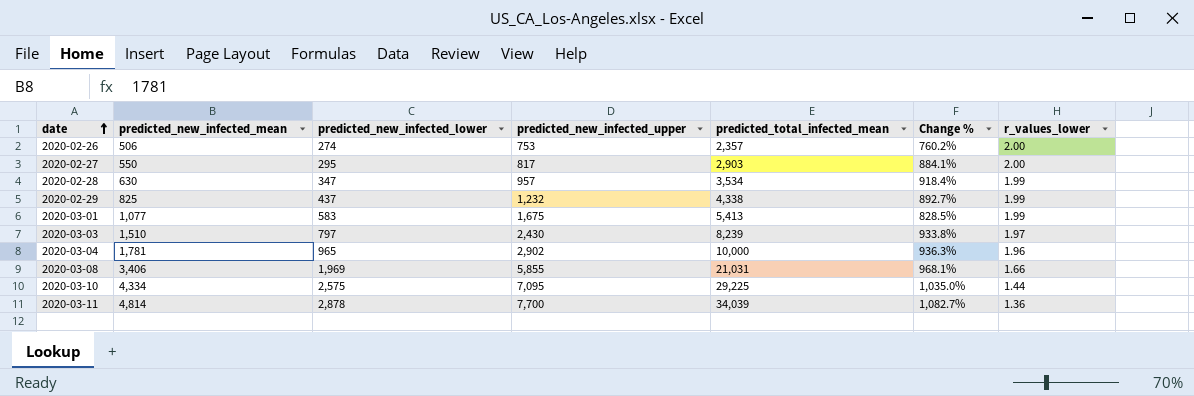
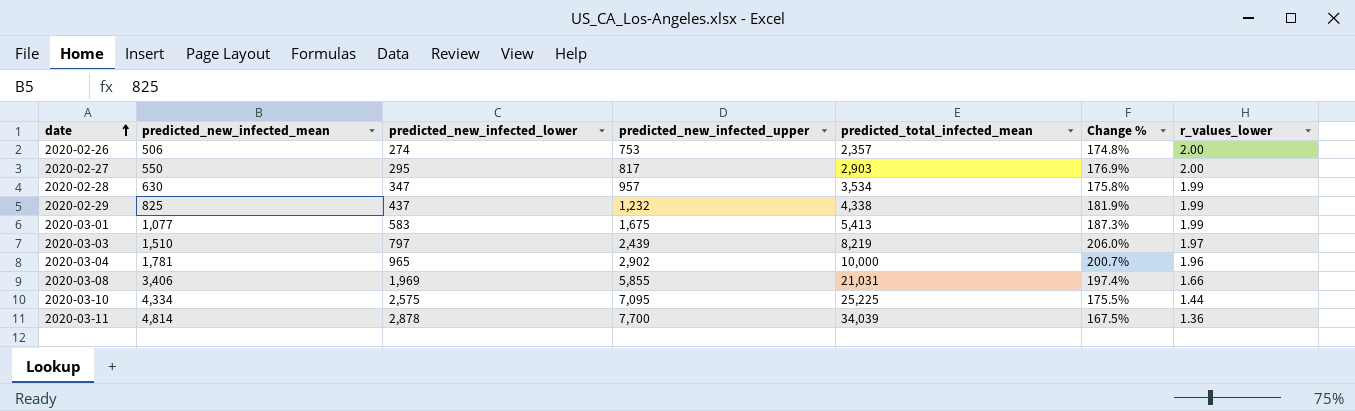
column Change % | formula: ([predicted_total_infected_mean] - [predicted_new_infected_lower]) / [predicted_new_infected_lower] -> ([predicted_new_infected_upper] - [predicted_new_infected_lower]) / [predicted_new_infected_lower]
2020-03-03 | predicted_new_infected_upper: 2,430 -> 2,439
2020-03-03 | predicted_total_infected_mean: 8,239 -> 8,219
2020-03-10 | predicted_total_infected_mean: 29,225 -> 25,225

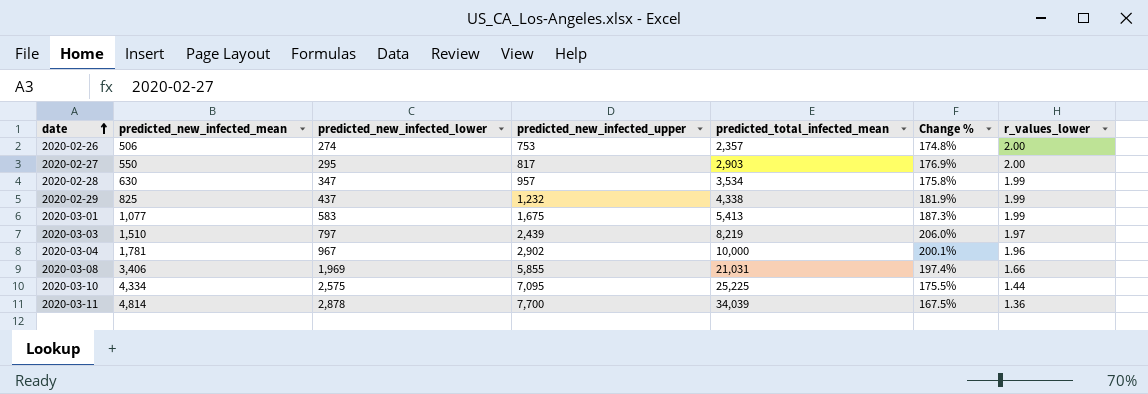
2020-03-04 | predicted_new_infected_lower: 965 -> 967
2020-03-04 | Change %: 200.7% -> 200.1%

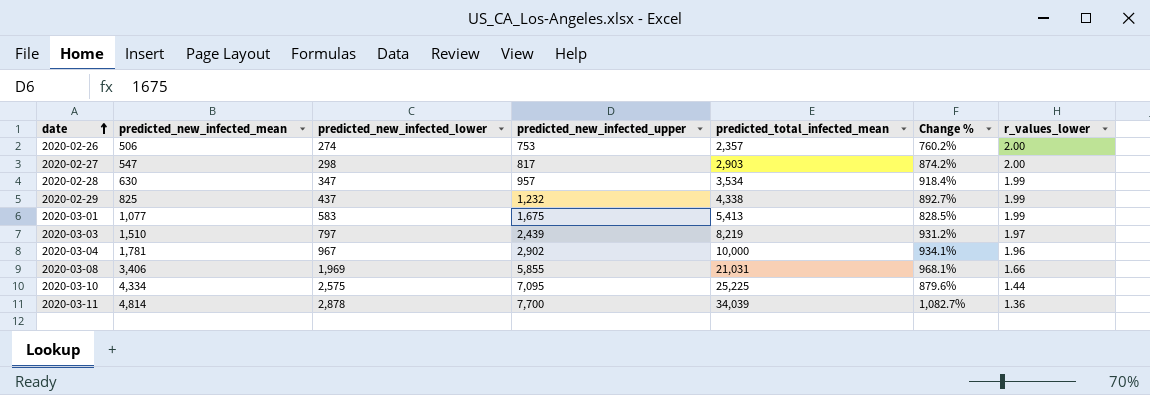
column Change % | formula: ([predicted_new_infected_upper] - [predicted_new_infected_lower]) / [predicted_new_infected_lower] -> ([predicted_total_infected_mean] - [predicted_new_infected_lower]) / [predicted_new_infected_lower]
2020-02-27 | predicted_new_infected_mean: 550 -> 547
2020-02-27 | predicted_new_infected_lower: 295 -> 298

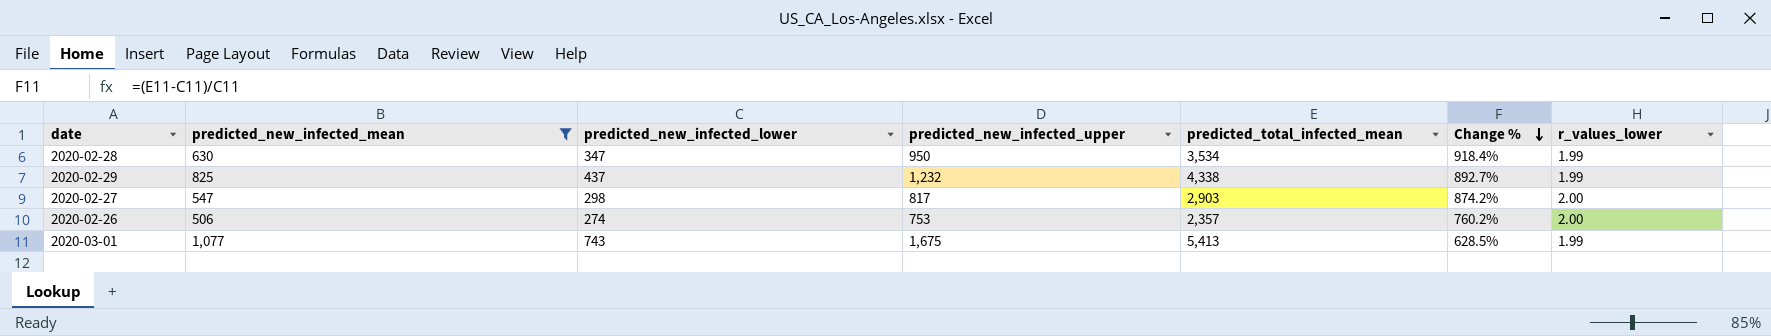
filter: none -> predicted_new_infected_mean <= 1,077
row order: date ascending -> Change % descending
2020-02-28 | predicted_new_infected_upper: 957 -> 950
2020-03-01 | predicted_new_infected_lower: 583 -> 743
2020-03-01 | Change %: 828.5% -> 628.5%

